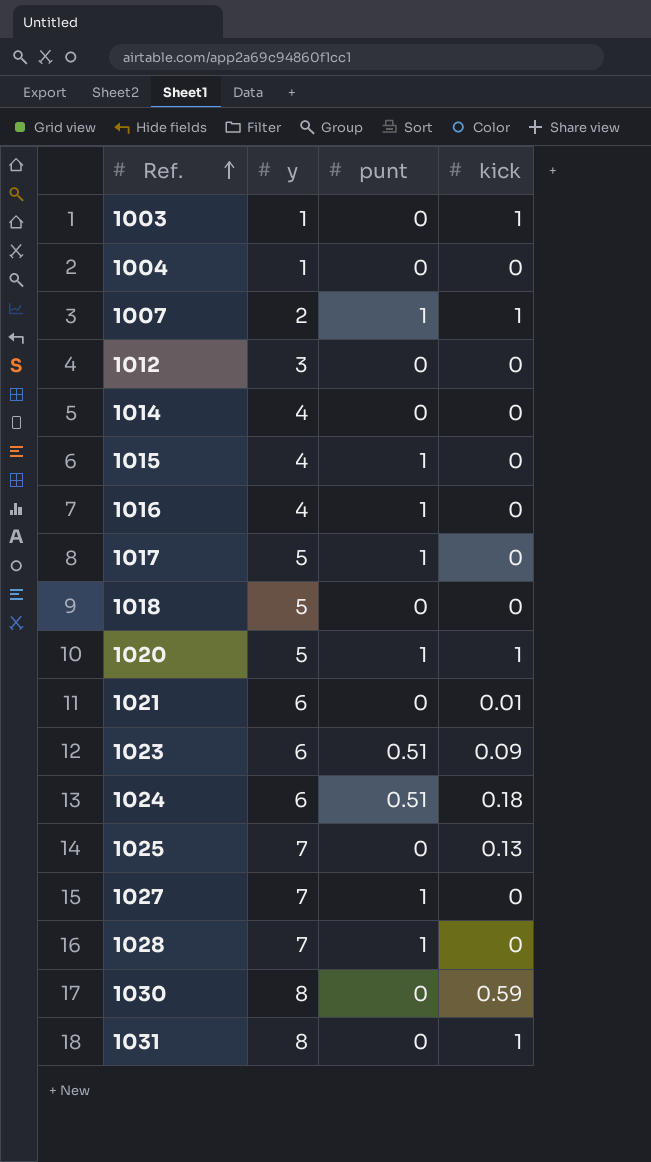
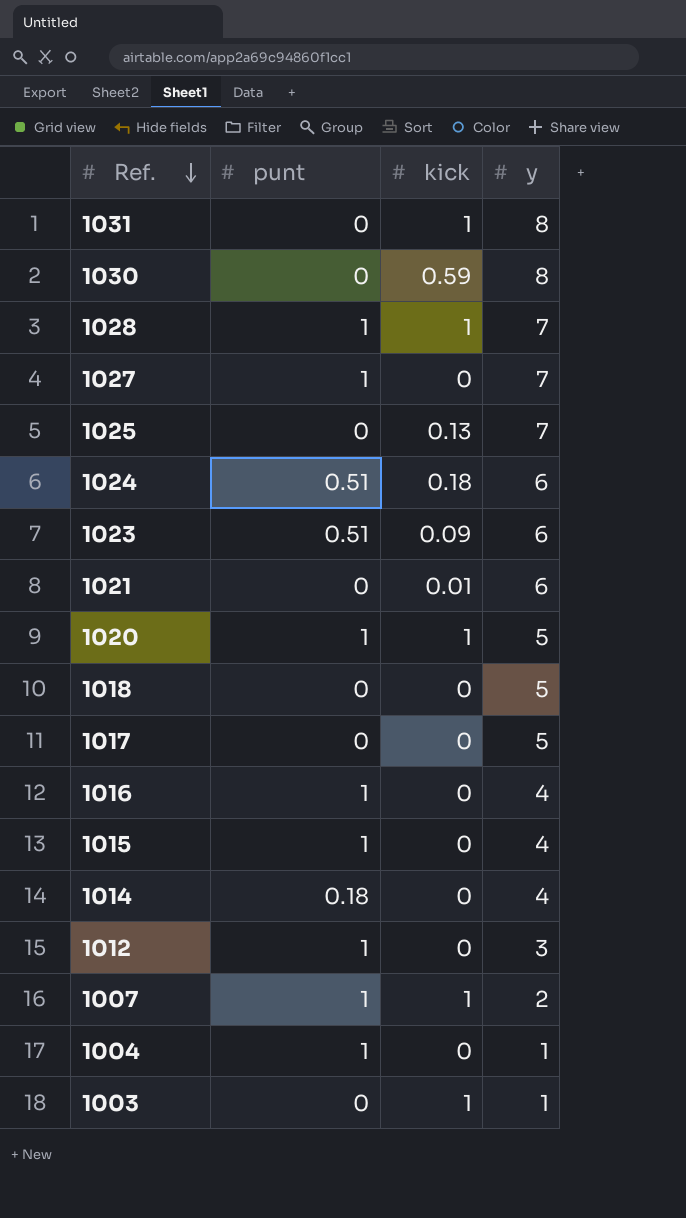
row order: Ref. ascending -> Ref. descending
column y | position: 2 -> 4
1028 | kick: 0 -> 1
1017 | punt: 1 -> 0
1014 | punt: 0 -> 0.18
1012 | punt: 0 -> 1
1004 | punt: 0 -> 1

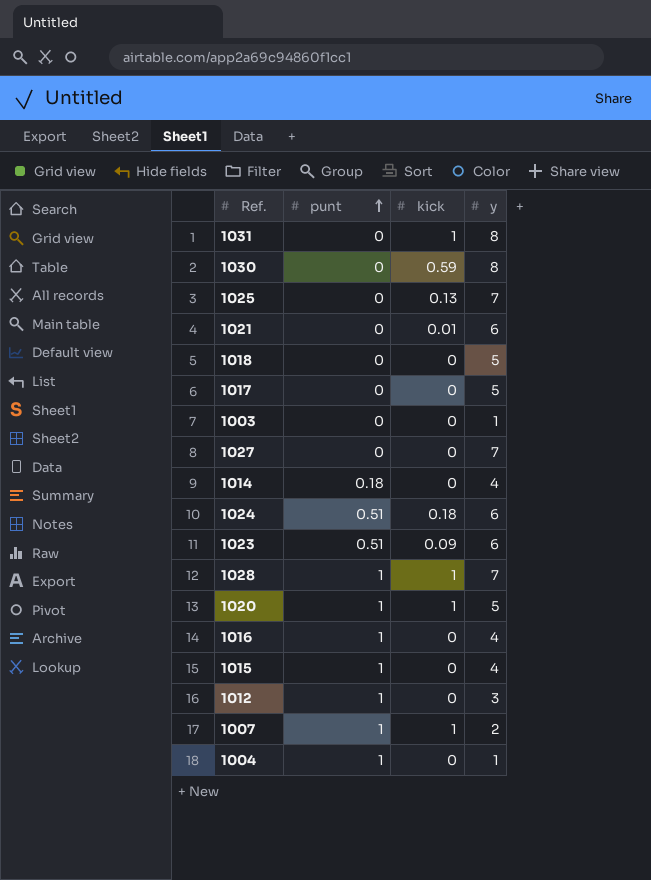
row order: Ref. descending -> punt ascending
1003 | kick: 1 -> 0
1027 | punt: 1 -> 0

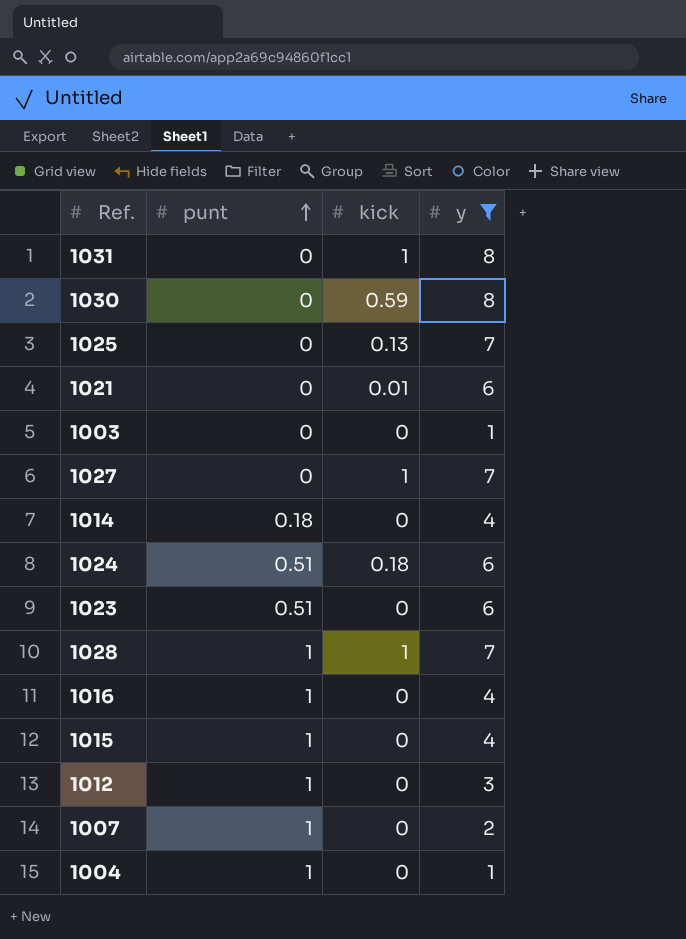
filter: none -> y != 5
1027 | kick: 0 -> 1
1023 | kick: 0.09 -> 0
1007 | kick: 1 -> 0

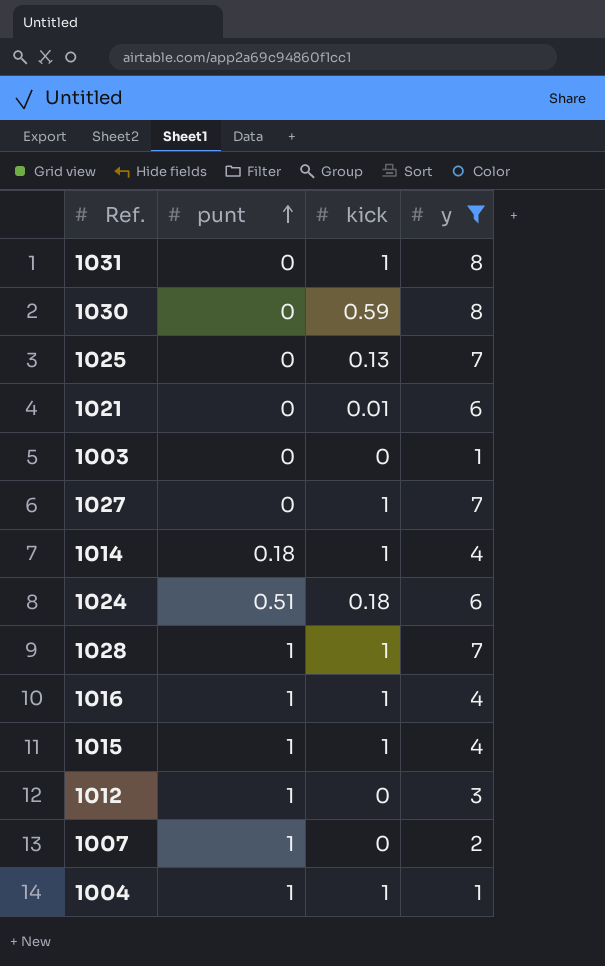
row 1023: 0.51 | 0 | 6 -> none
1014 | kick: 0 -> 1
1016 | kick: 0 -> 1
1015 | kick: 0 -> 1
1004 | kick: 0 -> 1

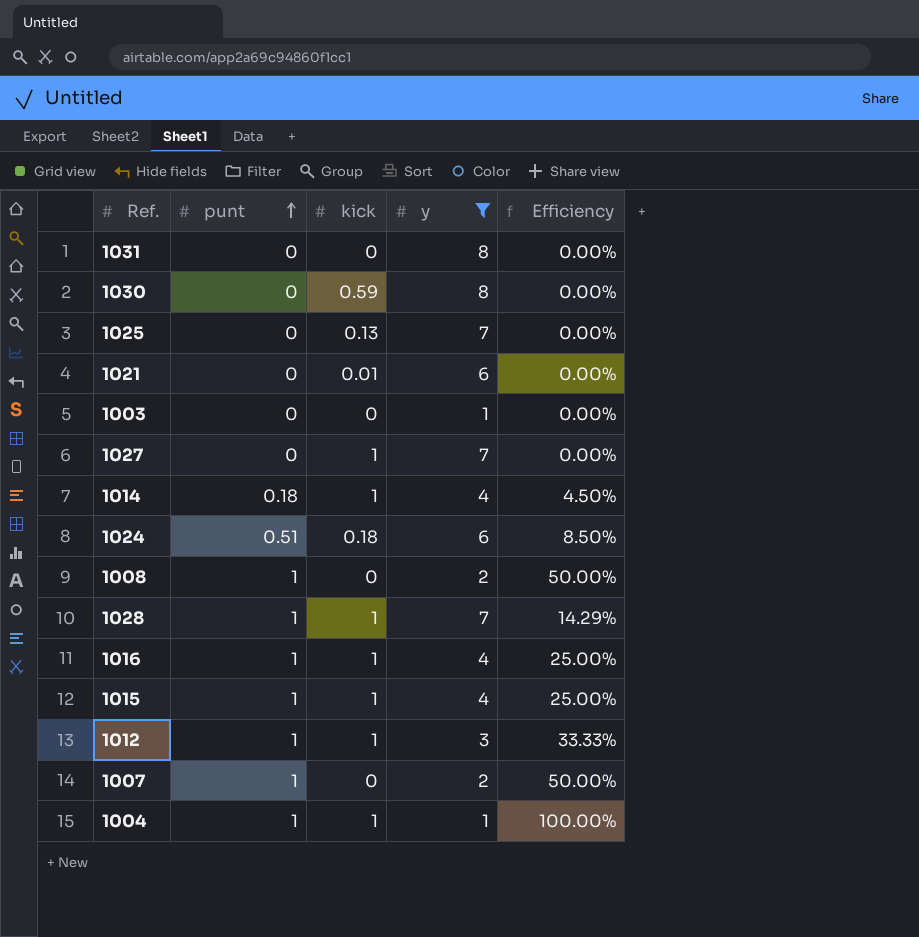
column Efficiency | formula: none -> [punt] / [y]
1031 | kick: 1 -> 0
row 1008: none -> 1 | 0 | 2 | 50.00%
1012 | kick: 0 -> 1

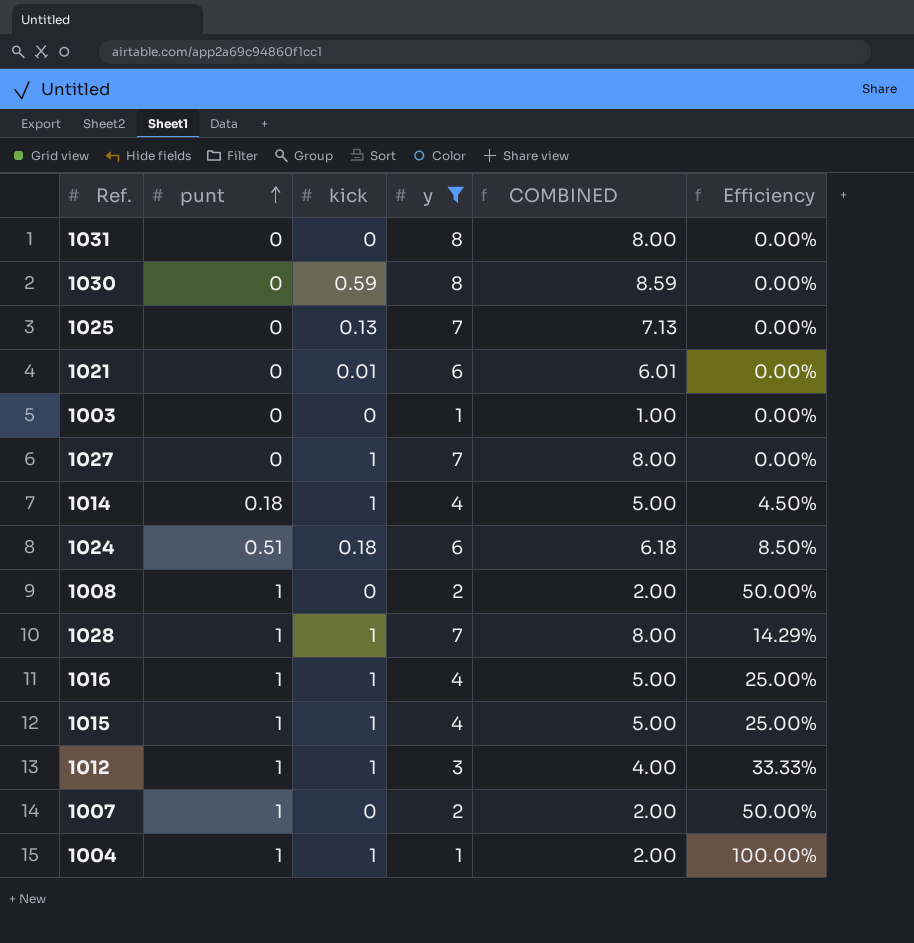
column COMBINED | formula: none -> [kick] + [y]

